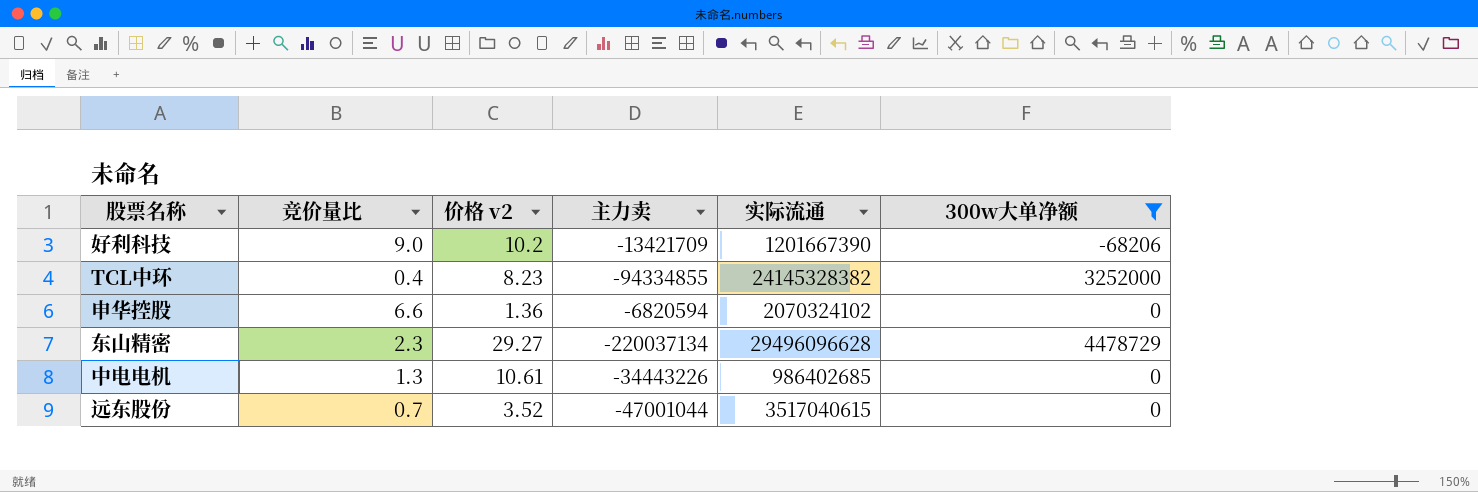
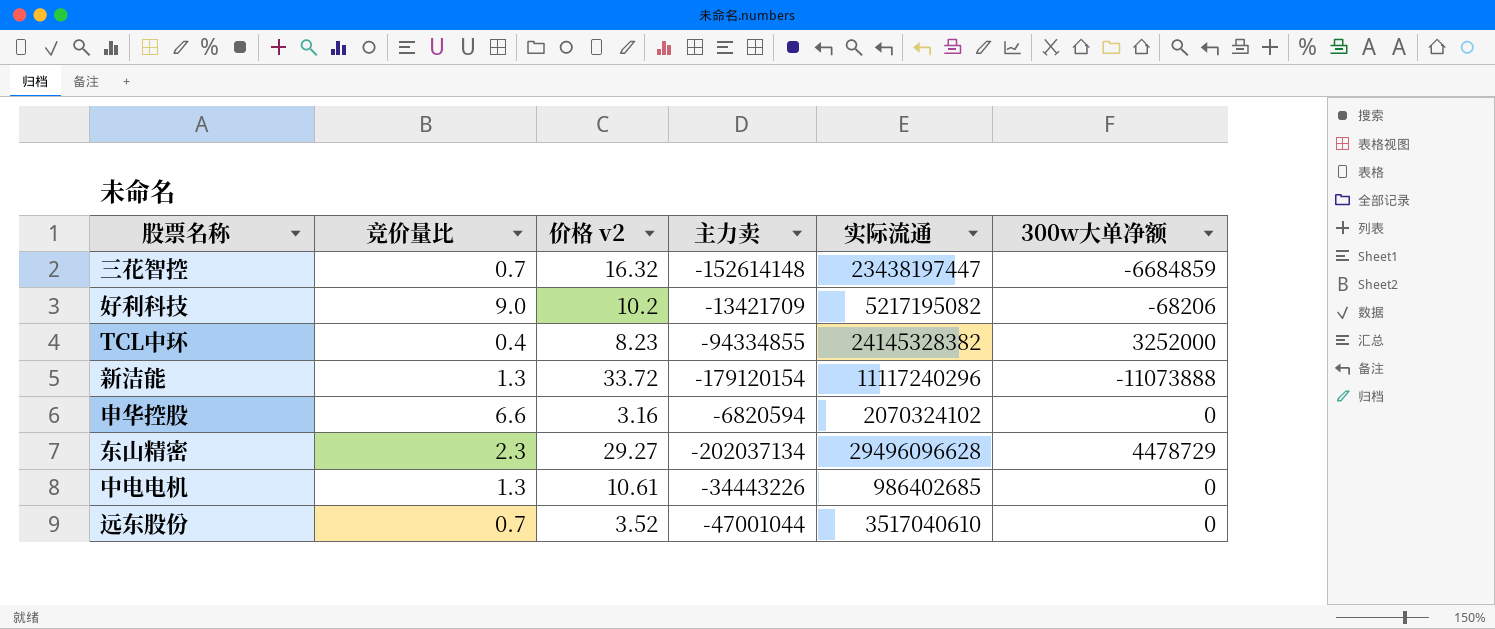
filter: 300w大单净额 >= -68206 -> none
好利科技 | 实际流通: 1201667390 -> 5217195082
申华控股 | 价格 v2: 1.36 -> 3.16
东山精密 | 主力卖: -220037134 -> -202037134
远东股份 | 实际流通: 3517040615 -> 3517040610

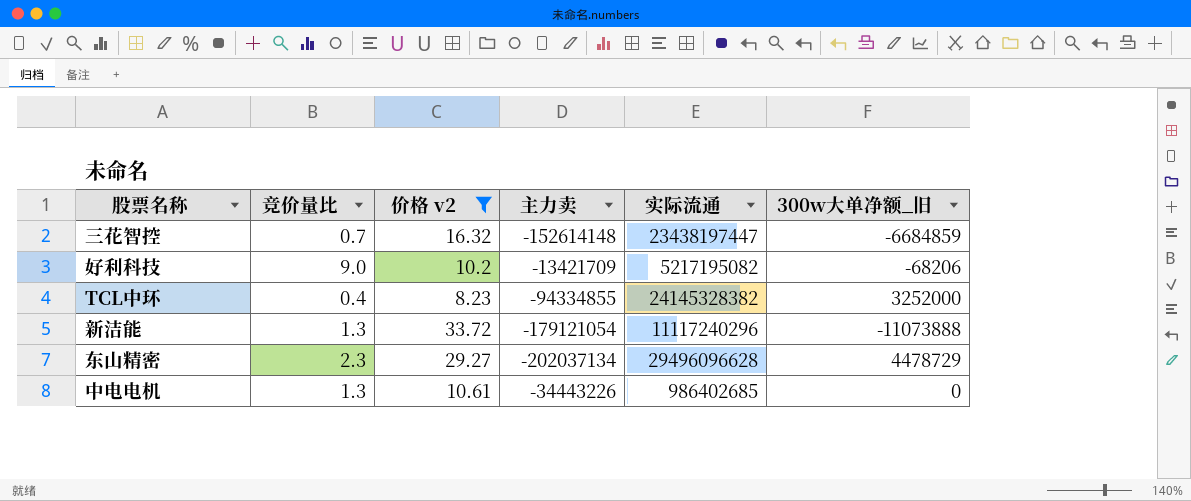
filter: none -> 价格 v2 >= 8.23
column name: 300w大单净额 -> 300w大单净额_旧
新洁能 | 主力卖: -179120154 -> -179121054

